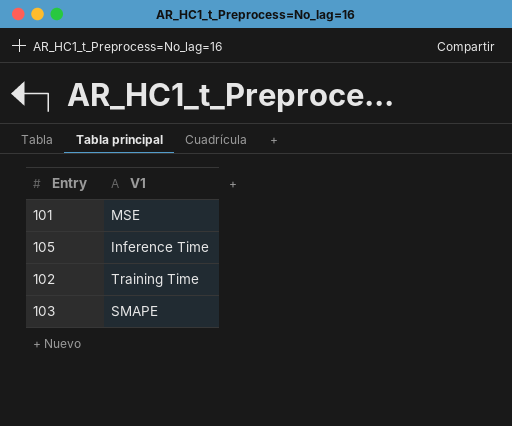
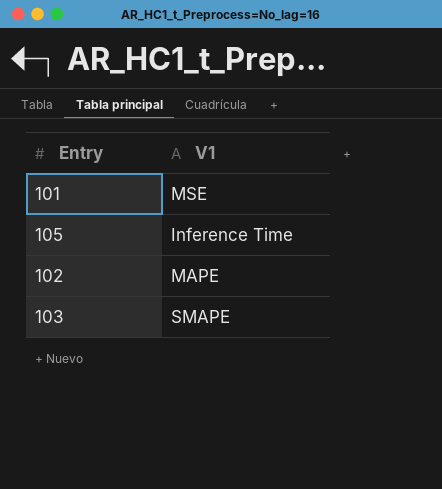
102 | V1: Training Time -> MAPE

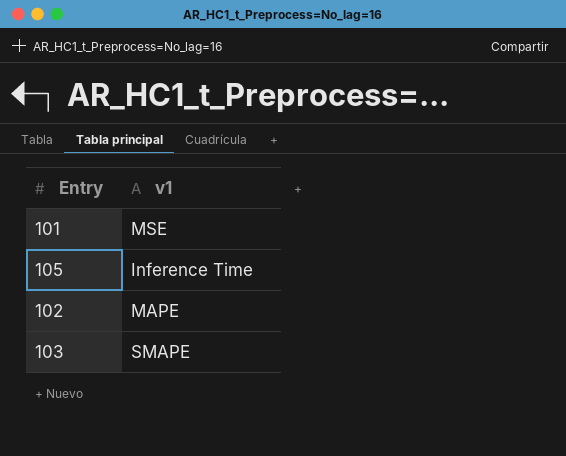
column name: V1 -> v1

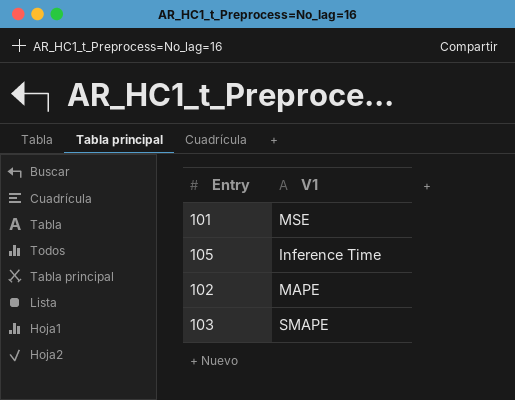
column name: v1 -> V1

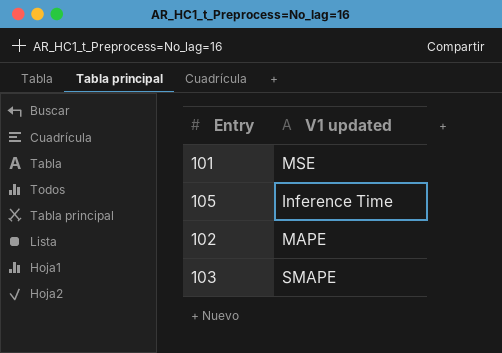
column name: V1 -> V1 updated

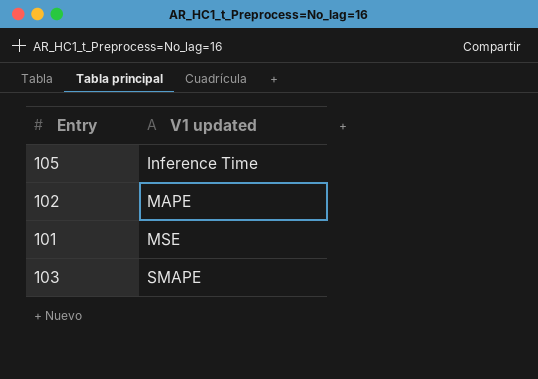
row order: none -> V1 updated ascending

